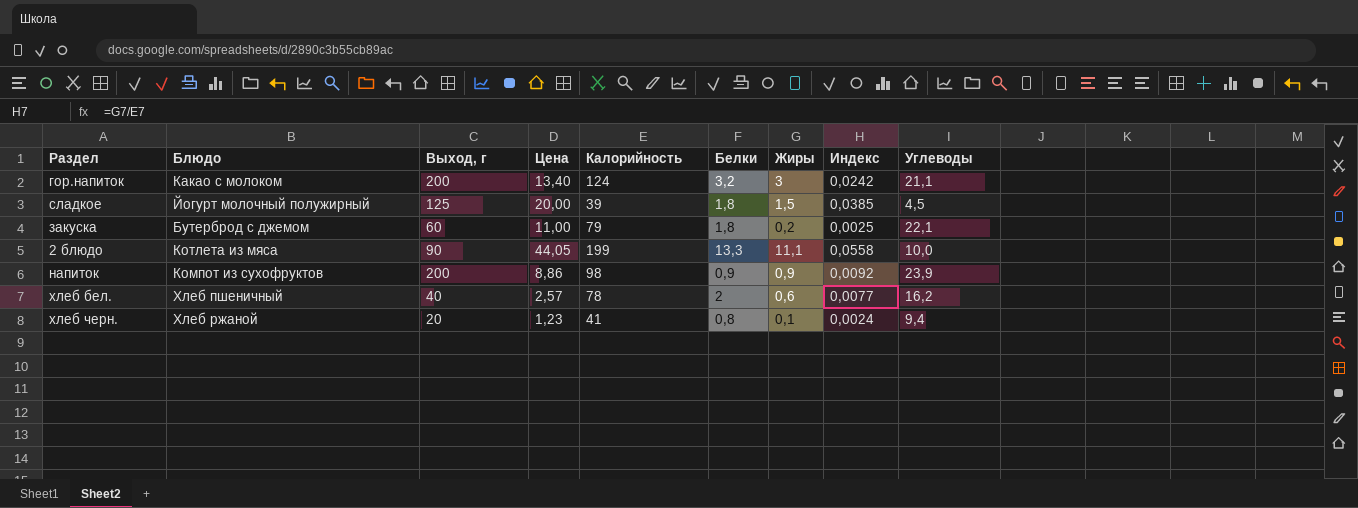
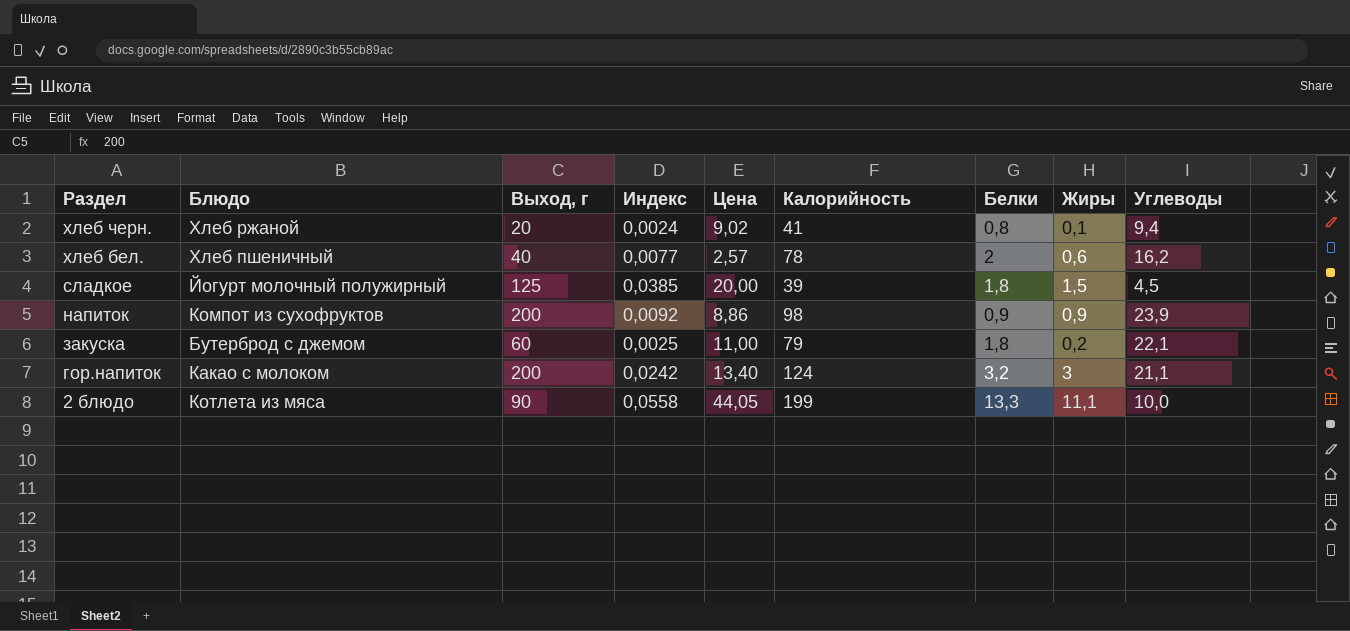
row order: none -> Раздел descending
column Индекс | position: 8 -> 4
хлеб черн. | Цена: 1,23 -> 9,02

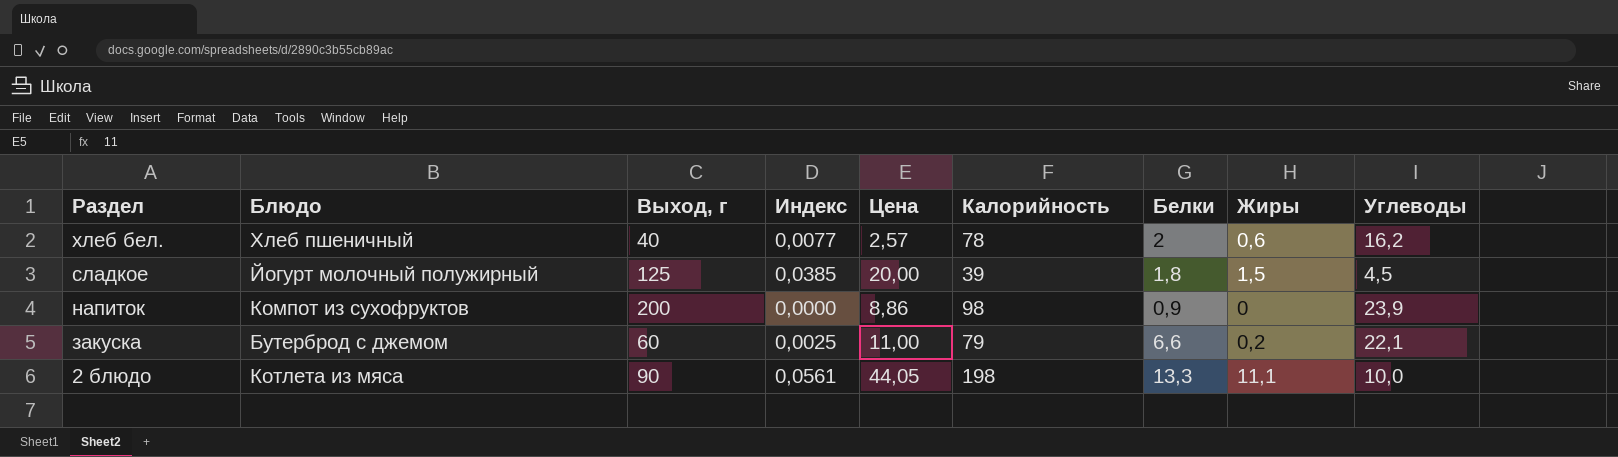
row хлеб черн.: Хлеб ржаной | 20 | 0,0024 | 9,02 | 41 | 0,8 | 0,1 | 9,4 -> none
row гор.напиток: Какао с молоком | 200 | 0,0242 | 13,40 | 124 | 3,2 | 3 | 21,1 -> none
напиток | Индекс: 0,0092 -> 0,0000
напиток | Жиры: 0,9 -> 0
закуска | Белки: 1,8 -> 6,6
2 блюдо | Индекс: 0,0558 -> 0,0561
2 блюдо | Калорийность: 199 -> 198

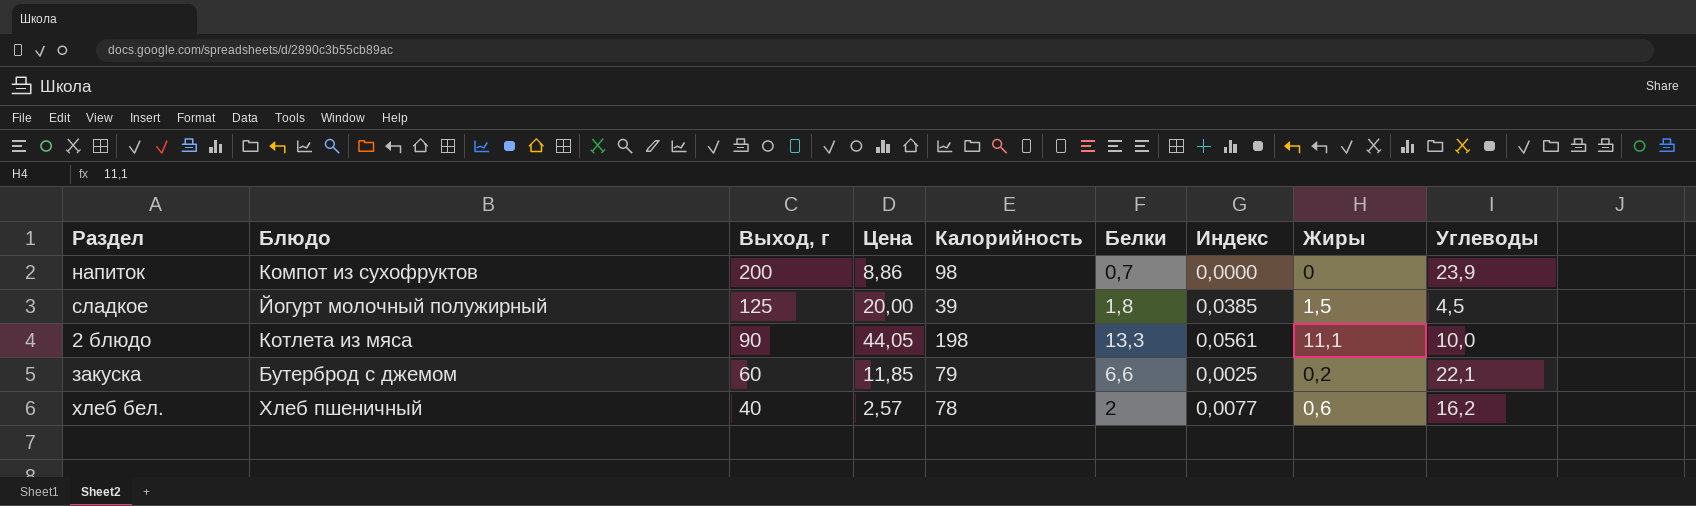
row order: Раздел descending -> Выход, г descending
column Индекс | position: 4 -> 7
напиток | Белки: 0,9 -> 0,7
закуска | Цена: 11,00 -> 11,85

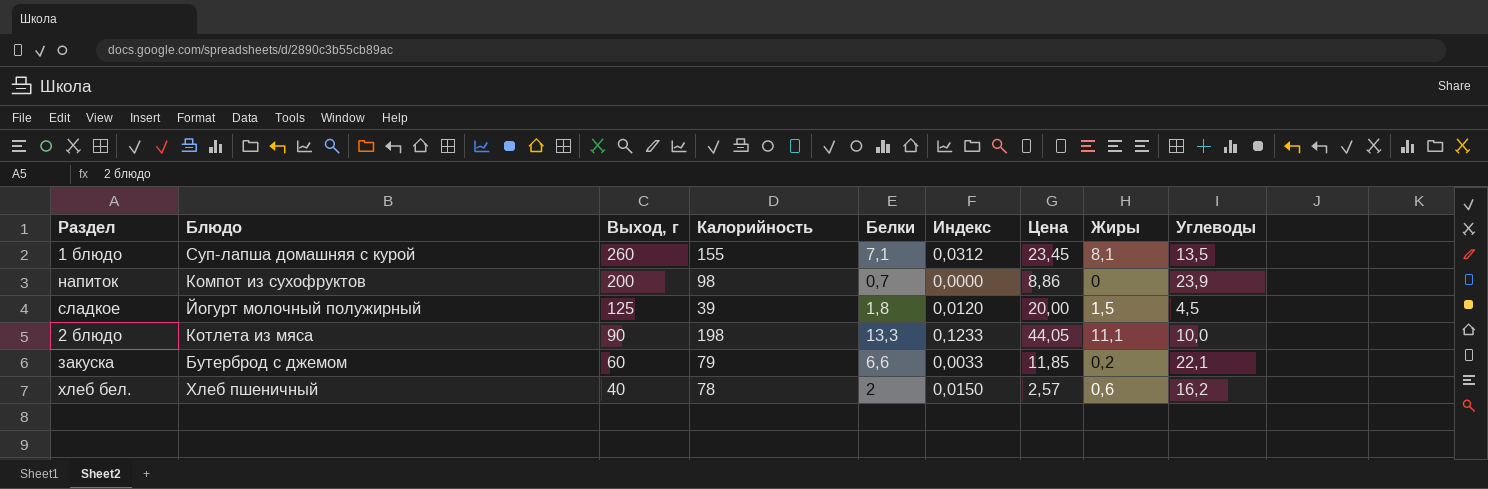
column Индекс | formula: [Жиры] / [Калорийность] -> [Жиры] / [Выход, г]
column Цена | position: 4 -> 7
row 1 блюдо: none -> Суп-лапша домашняя с курой | 260 | 155 | 7,1 | 0,0312 | 23,45 | 8,1 | 13,5

